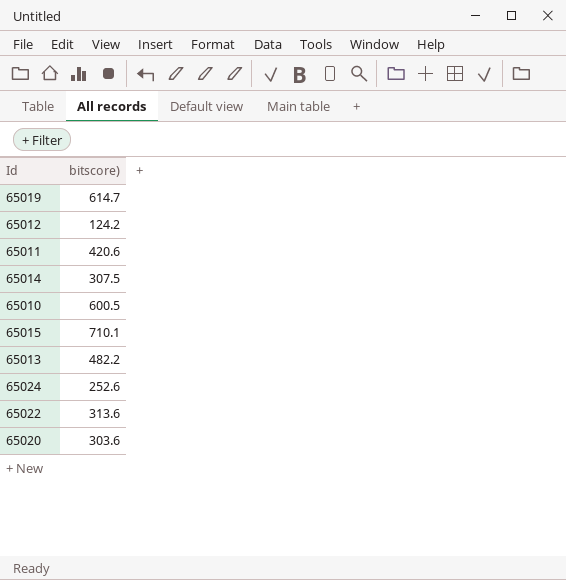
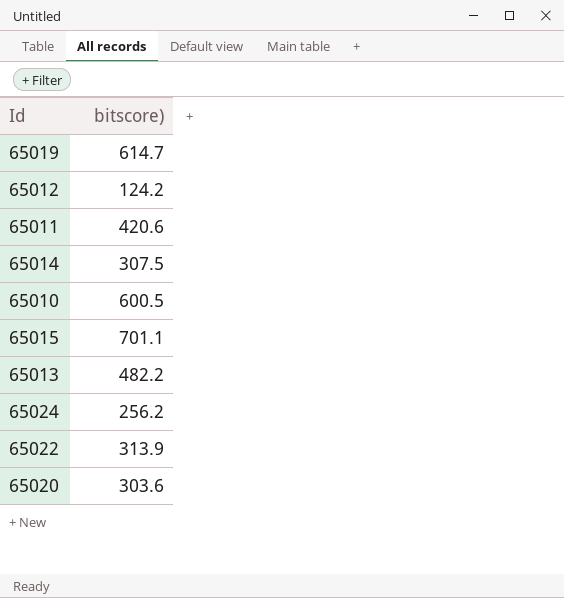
65015 | bitscore): 710.1 -> 701.1
65024 | bitscore): 252.6 -> 256.2
65022 | bitscore): 313.6 -> 313.9

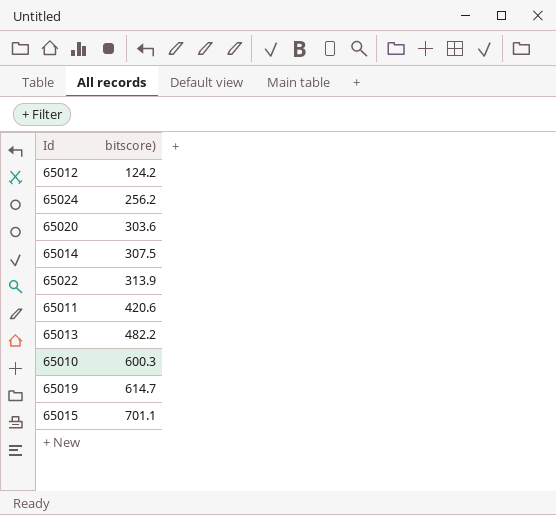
row order: none -> bitscore) ascending
65010 | bitscore): 600.5 -> 600.3

